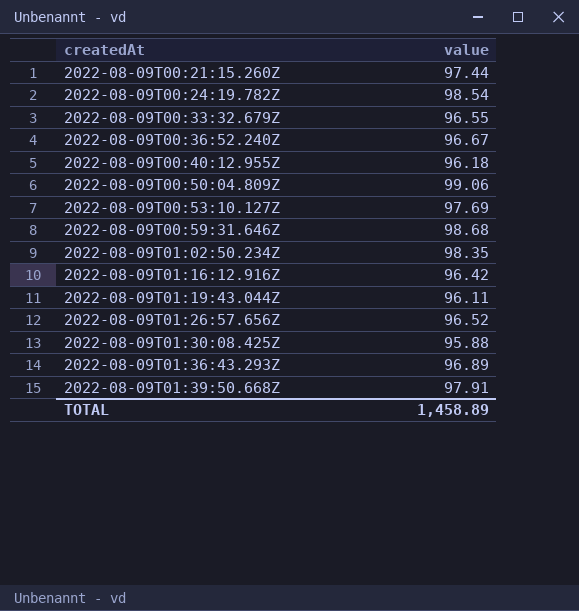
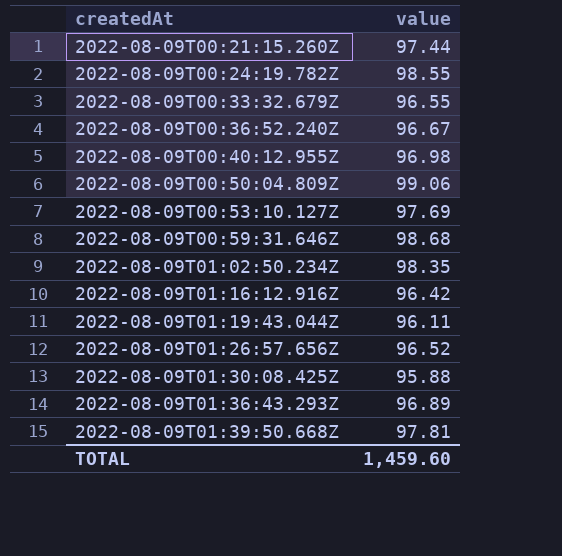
2022-08-09T00:24:19.782Z | value: 98.54 -> 98.55
2022-08-09T00:40:12.955Z | value: 96.18 -> 96.98
2022-08-09T01:39:50.668Z | value: 97.91 -> 97.81
TOTAL | value: 1,458.89 -> 1,459.60

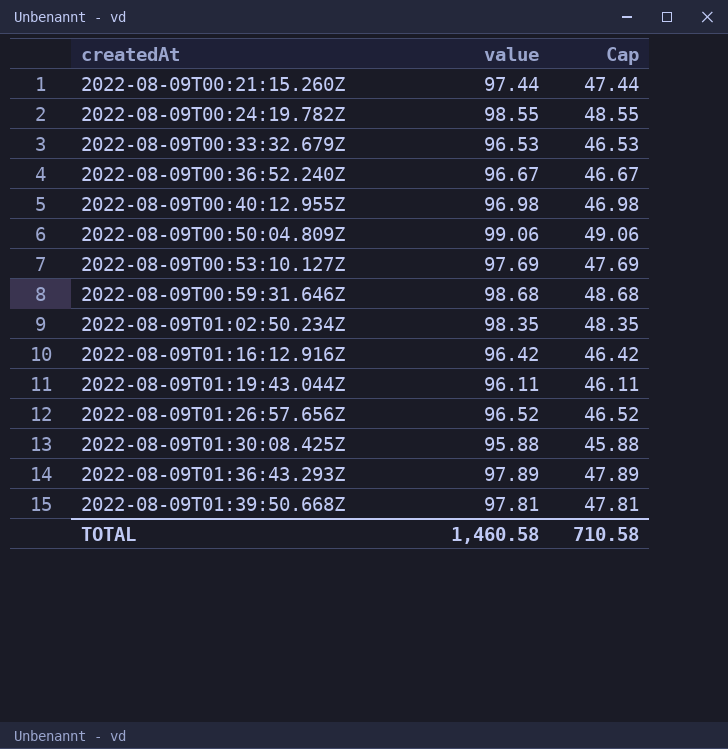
column Cap | formula: none -> [value] - 50
2022-08-09T00:33:32.679Z | value: 96.55 -> 96.53
2022-08-09T01:36:43.293Z | value: 96.89 -> 97.89
TOTAL | value: 1,459.60 -> 1,460.58

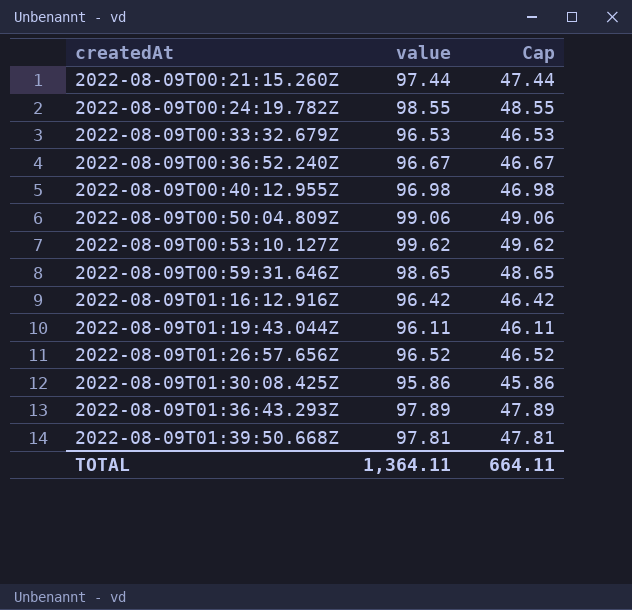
row 2022-08-09T01:02:50.234Z: 98.35 | 48.35 -> none
2022-08-09T00:53:10.127Z | value: 97.69 -> 99.62
2022-08-09T00:53:10.127Z | Cap: 47.69 -> 49.62
2022-08-09T00:59:31.646Z | value: 98.68 -> 98.65
2022-08-09T00:59:31.646Z | Cap: 48.68 -> 48.65
2022-08-09T01:30:08.425Z | value: 95.88 -> 95.86
2022-08-09T01:30:08.425Z | Cap: 45.88 -> 45.86
TOTAL | value: 1,460.58 -> 1,364.11
TOTAL | Cap: 710.58 -> 664.11

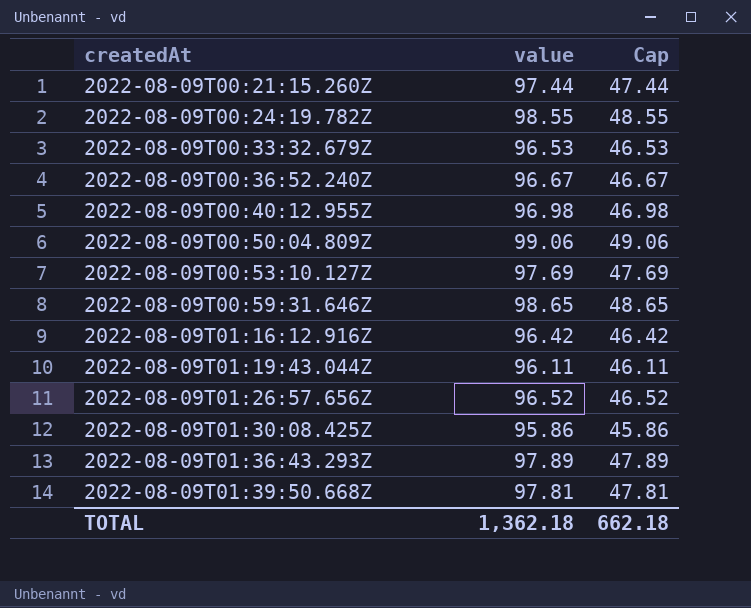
2022-08-09T00:53:10.127Z | value: 99.62 -> 97.69
2022-08-09T00:53:10.127Z | Cap: 49.62 -> 47.69
TOTAL | value: 1,364.11 -> 1,362.18
TOTAL | Cap: 664.11 -> 662.18

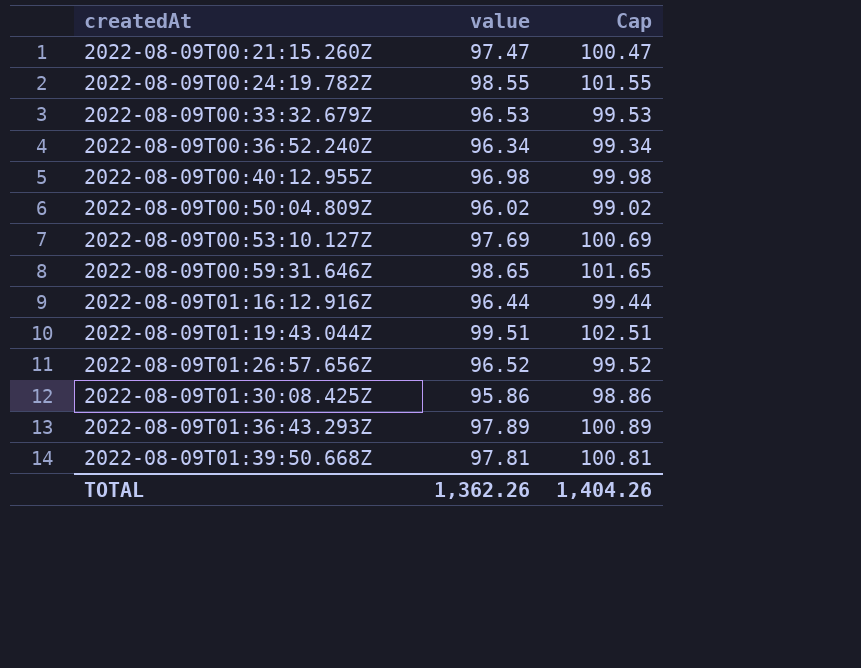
column Cap | formula: [value] - 50 -> [value] + 3
2022-08-09T00:21:15.260Z | value: 97.44 -> 97.47
2022-08-09T00:36:52.240Z | value: 96.67 -> 96.34
2022-08-09T00:50:04.809Z | value: 99.06 -> 96.02
2022-08-09T01:16:12.916Z | value: 96.42 -> 96.44
2022-08-09T01:19:43.044Z | value: 96.11 -> 99.51
TOTAL | value: 1,362.18 -> 1,362.26
TOTAL | Cap: 662.18 -> 1,404.26

